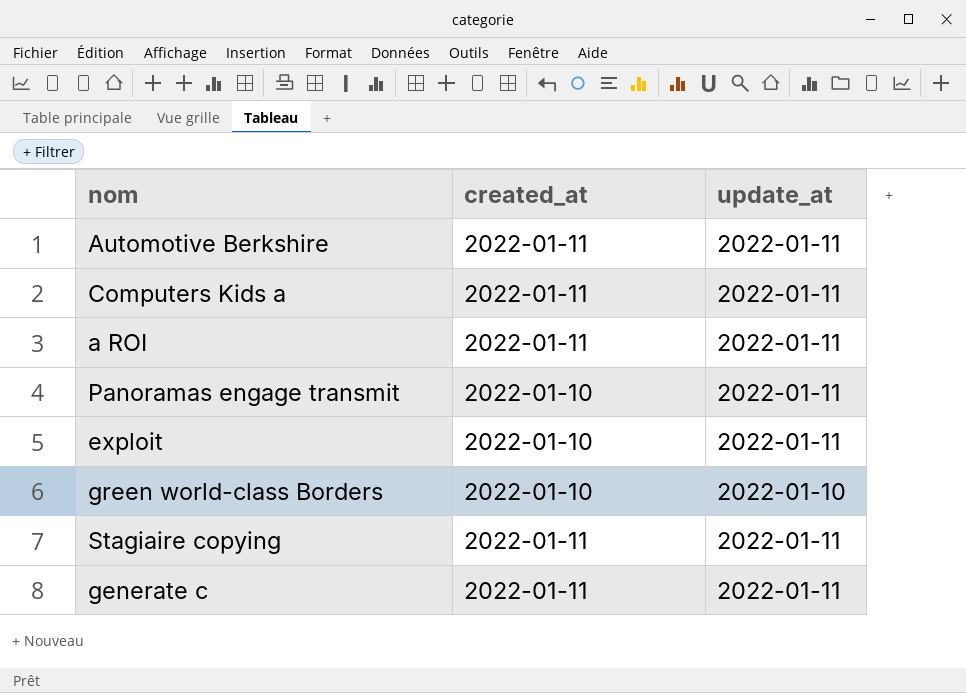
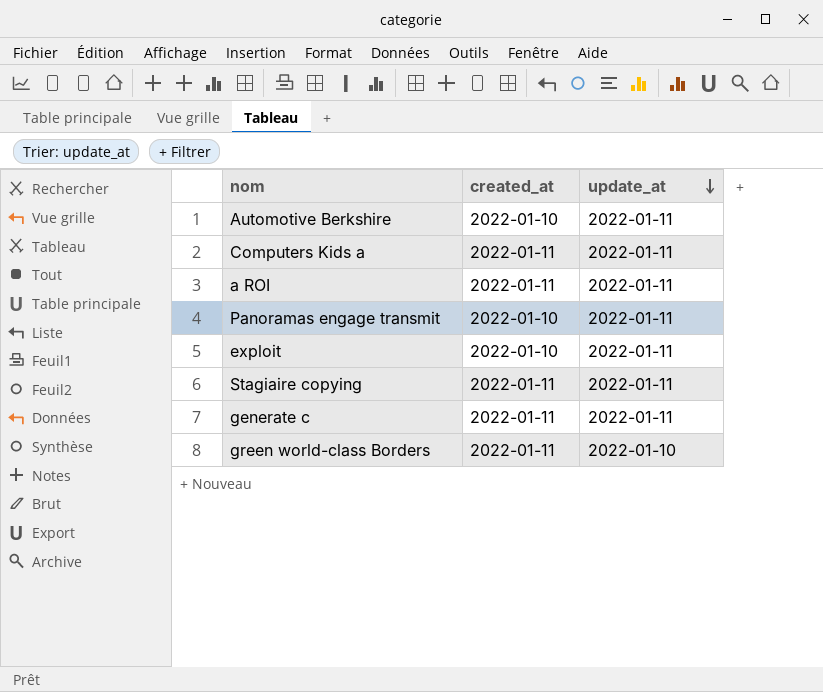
row order: none -> update_at descending
Automotive Berkshire | created_at: 2022-01-11 -> 2022-01-10
green world-class Borders | created_at: 2022-01-10 -> 2022-01-11

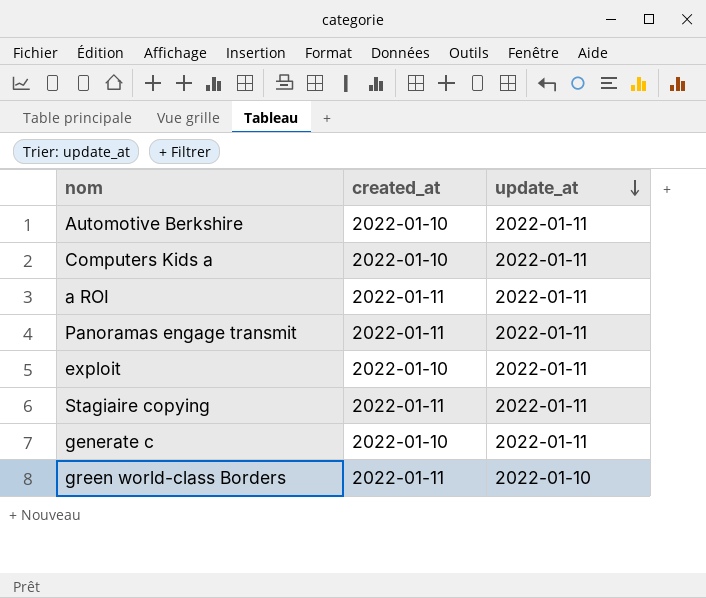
Computers Kids a | created_at: 2022-01-11 -> 2022-01-10
Panoramas engage transmit | created_at: 2022-01-10 -> 2022-01-11
generate c | created_at: 2022-01-11 -> 2022-01-10

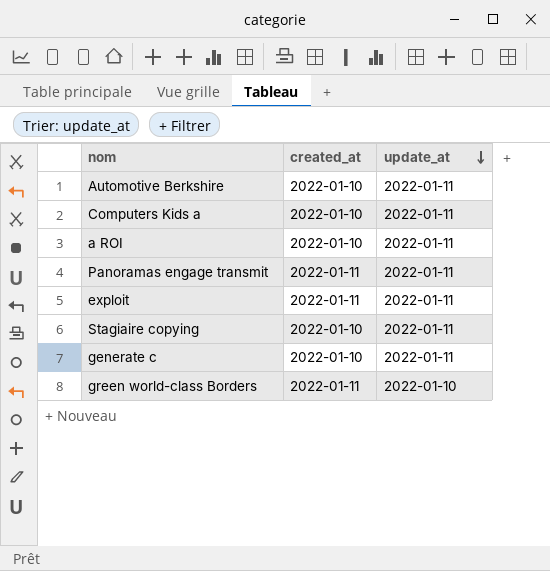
a ROI | created_at: 2022-01-11 -> 2022-01-10
exploit | created_at: 2022-01-10 -> 2022-01-11
Stagiaire copying | created_at: 2022-01-11 -> 2022-01-10

